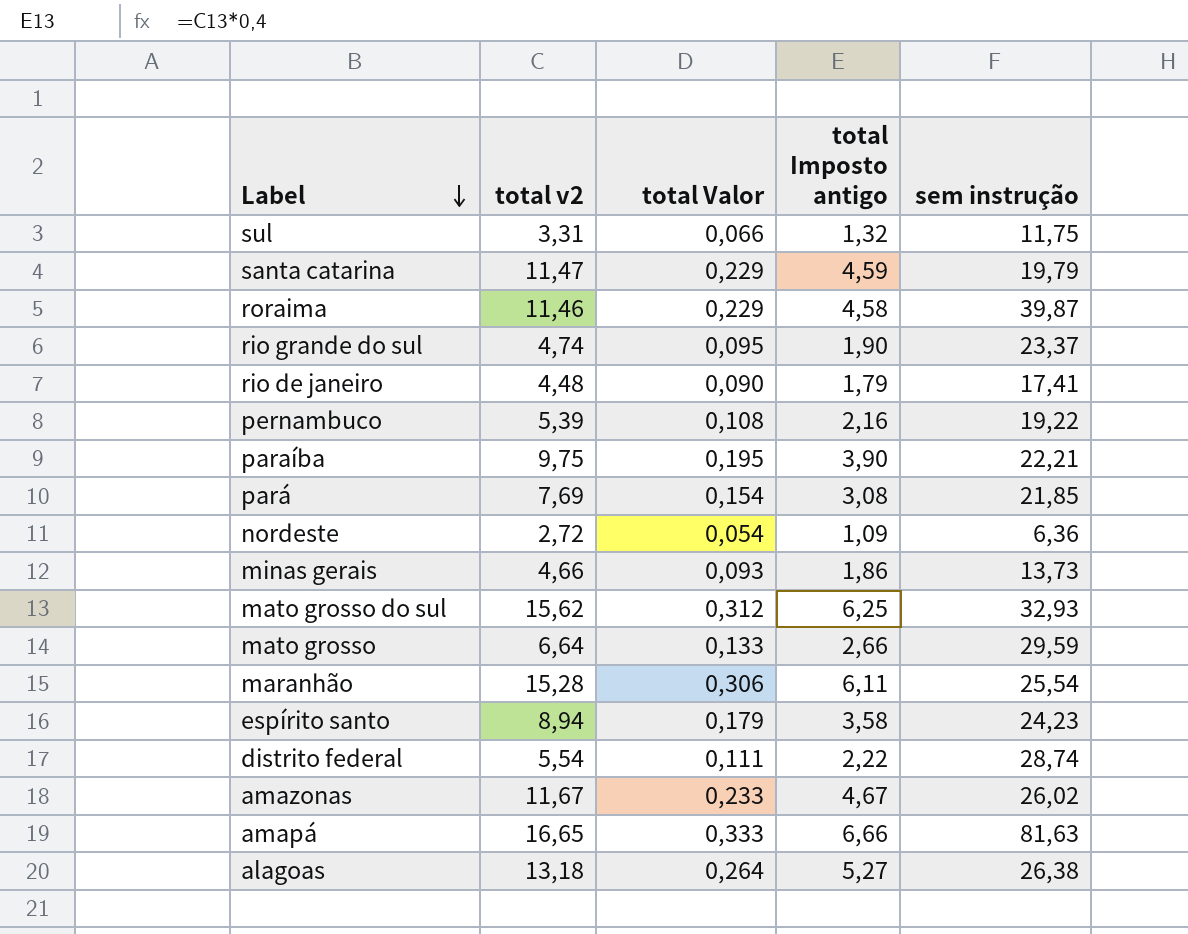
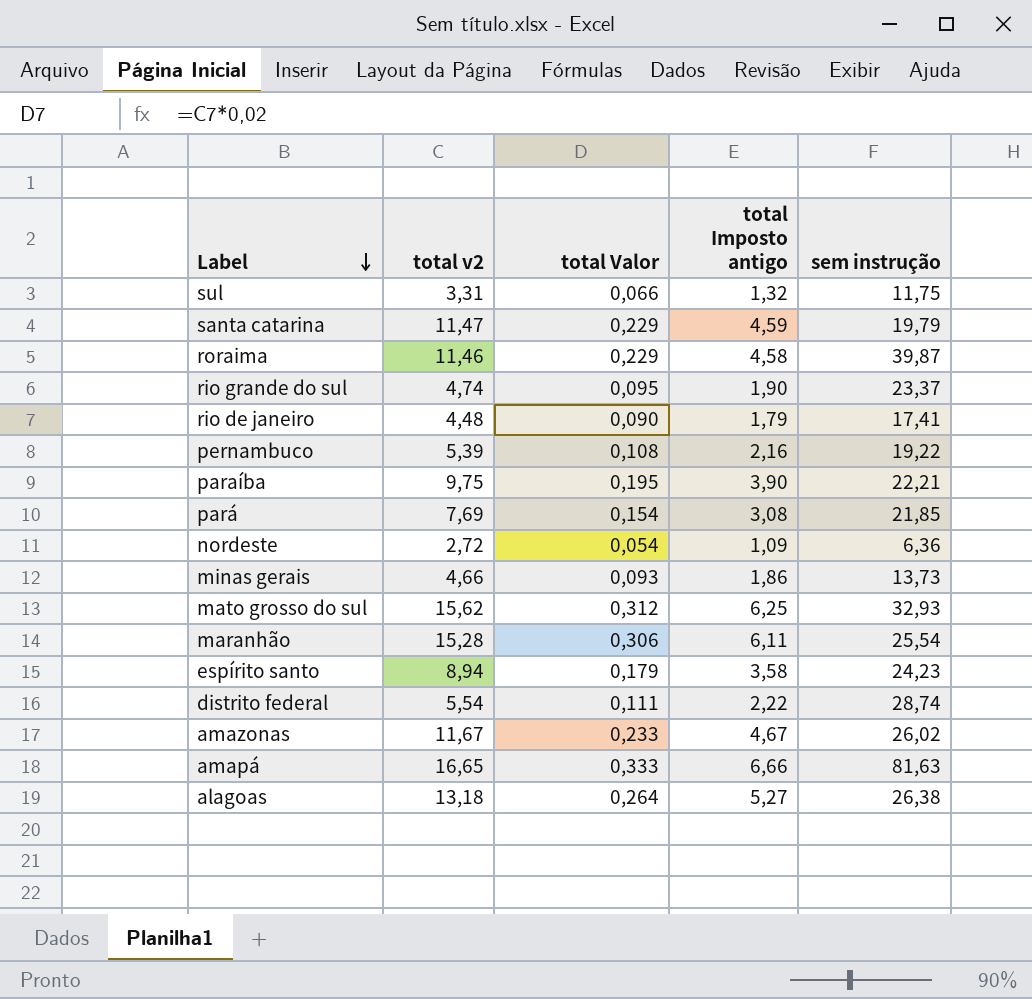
row mato grosso: 6,64 | 0,133 | 2,66 | 29,59 -> none

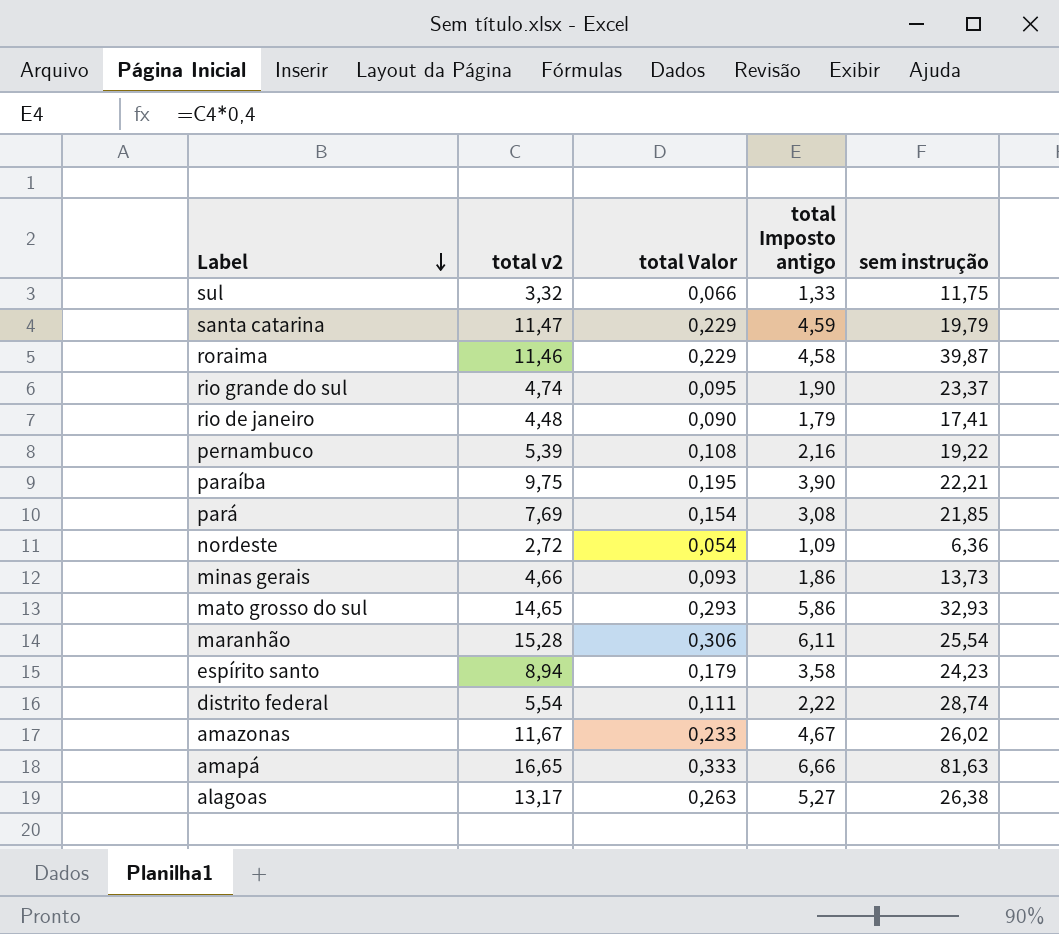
sul | total v2: 3,31 -> 3,32
sul | total Imposto antigo: 1,32 -> 1,33
mato grosso do sul | total v2: 15,62 -> 14,65
mato grosso do sul | total Valor: 0,312 -> 0,293
mato grosso do sul | total Imposto antigo: 6,25 -> 5,86
alagoas | total v2: 13,18 -> 13,17
alagoas | total Valor: 0,264 -> 0,263

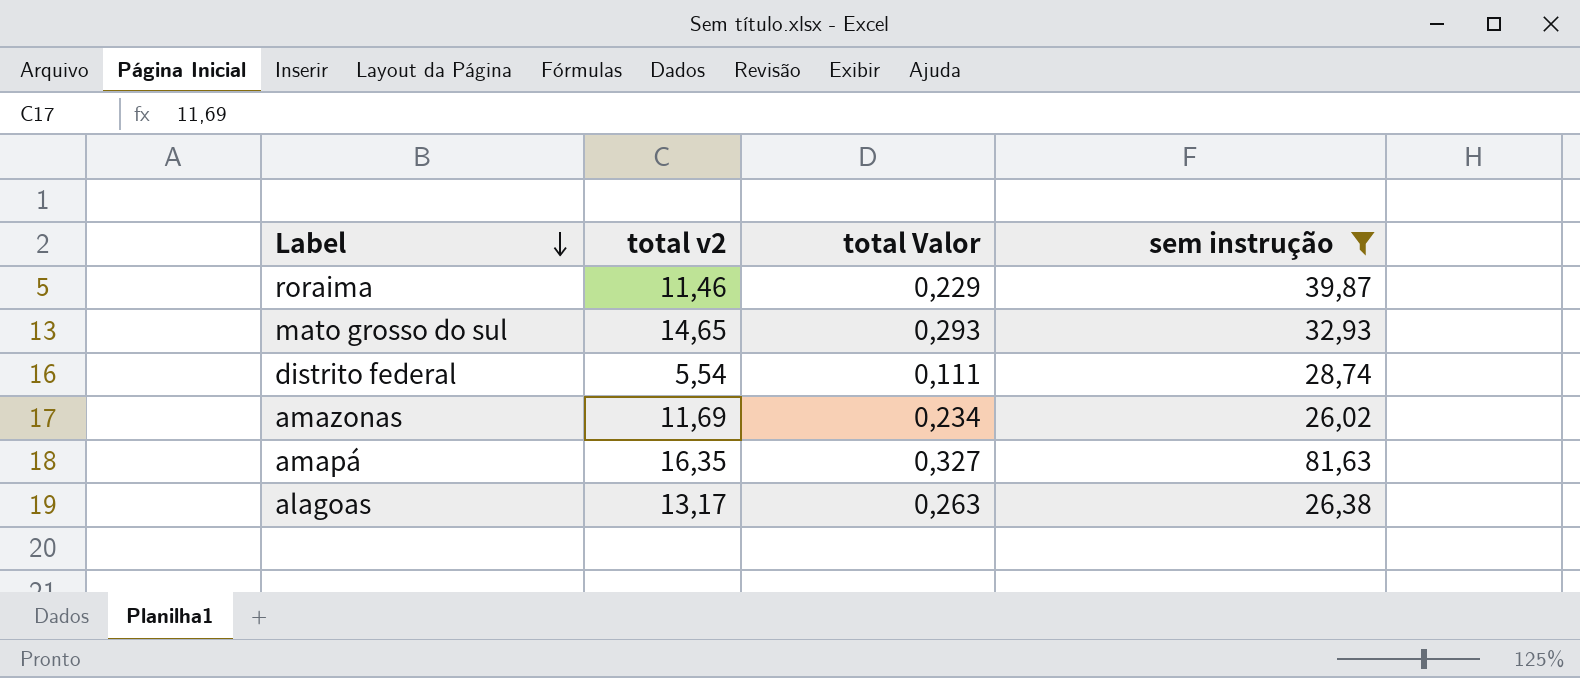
filter: none -> sem instrução >= 26,02
column total Imposto antigo | formula: [total v2] * 0,4 -> none
amazonas | total v2: 11,67 -> 11,69
amazonas | total Valor: 0,233 -> 0,234
amapá | total v2: 16,65 -> 16,35
amapá | total Valor: 0,333 -> 0,327

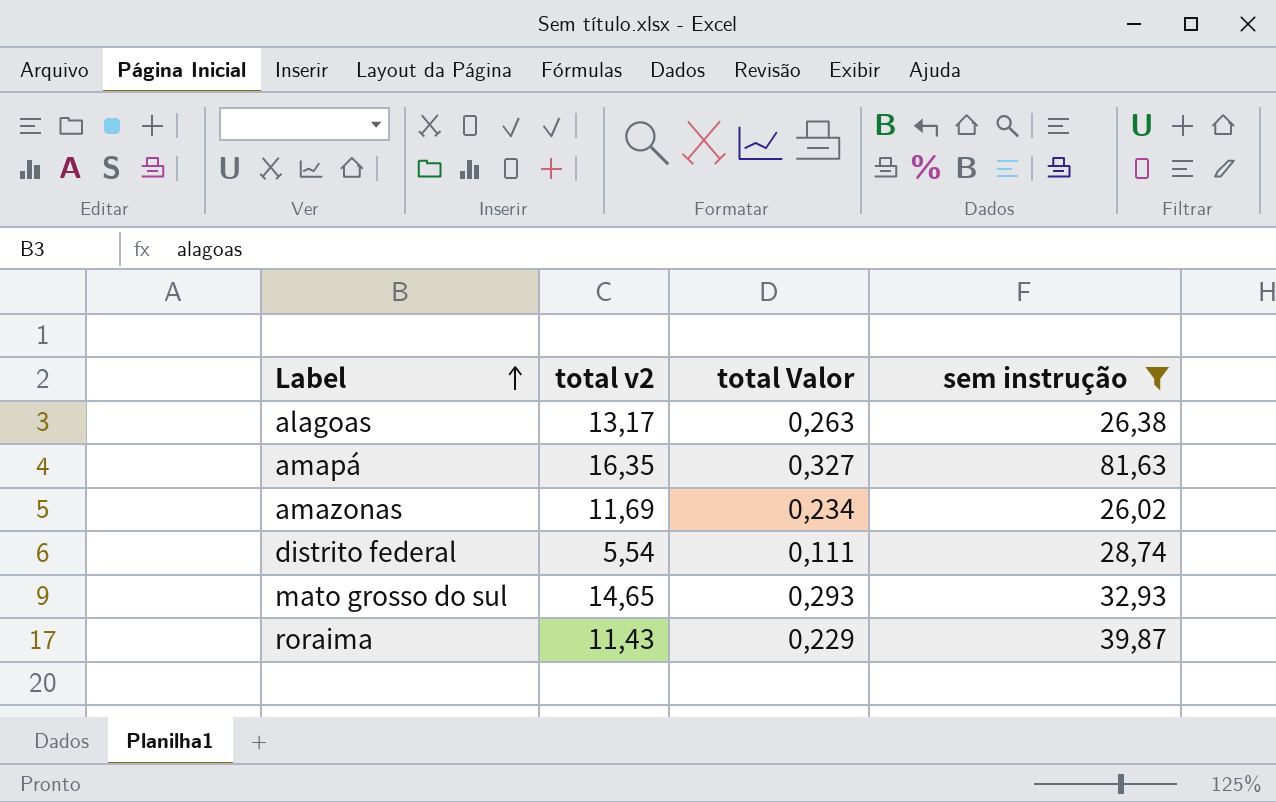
row order: Label descending -> Label ascending
roraima | total v2: 11,46 -> 11,43

